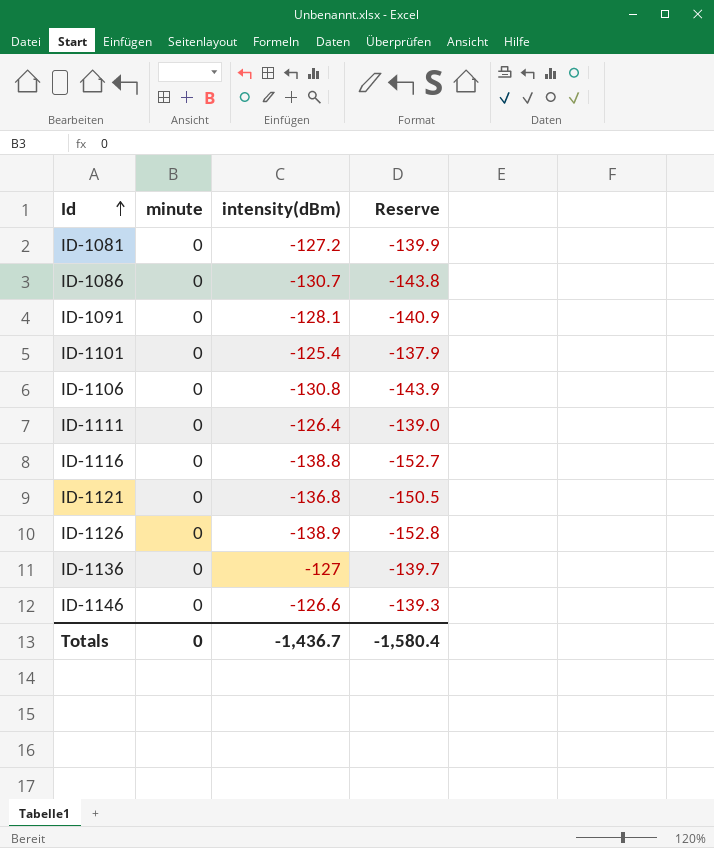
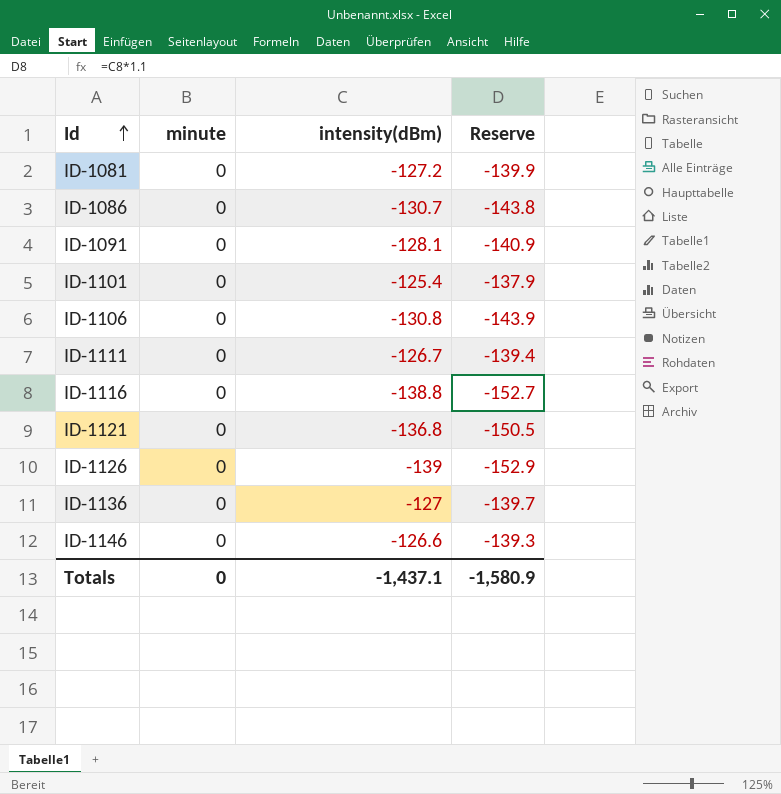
ID-1111 | intensity(dBm): -126.4 -> -126.7
ID-1111 | Reserve: -139.0 -> -139.4
ID-1126 | intensity(dBm): -138.9 -> -139
ID-1126 | Reserve: -152.8 -> -152.9
Totals | intensity(dBm): -1,436.7 -> -1,437.1
Totals | Reserve: -1,580.4 -> -1,580.9

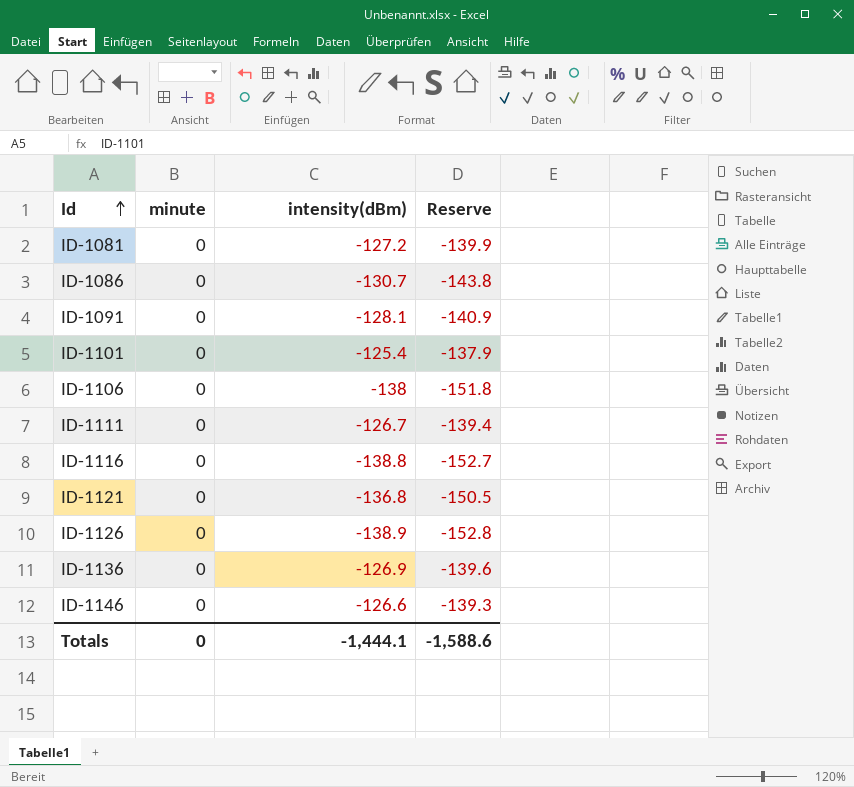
ID-1106 | intensity(dBm): -130.8 -> -138
ID-1106 | Reserve: -143.9 -> -151.8
ID-1126 | intensity(dBm): -139 -> -138.9
ID-1126 | Reserve: -152.9 -> -152.8
ID-1136 | intensity(dBm): -127 -> -126.9
ID-1136 | Reserve: -139.7 -> -139.6
Totals | intensity(dBm): -1,437.1 -> -1,444.1
Totals | Reserve: -1,580.9 -> -1,588.6

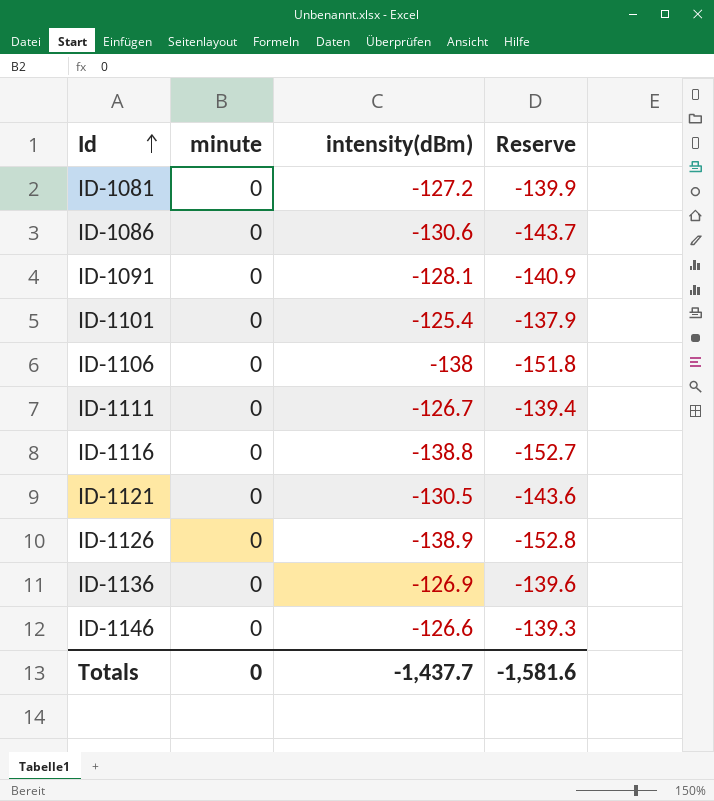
ID-1086 | intensity(dBm): -130.7 -> -130.6
ID-1086 | Reserve: -143.8 -> -143.7
ID-1121 | intensity(dBm): -136.8 -> -130.5
ID-1121 | Reserve: -150.5 -> -143.6
Totals | intensity(dBm): -1,444.1 -> -1,437.7
Totals | Reserve: -1,588.6 -> -1,581.6

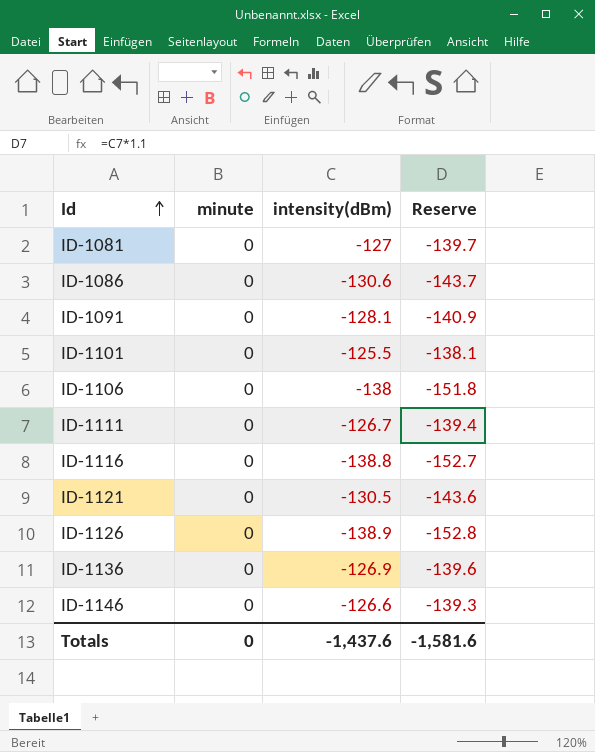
ID-1081 | intensity(dBm): -127.2 -> -127
ID-1081 | Reserve: -139.9 -> -139.7
ID-1101 | intensity(dBm): -125.4 -> -125.5
ID-1101 | Reserve: -137.9 -> -138.1
Totals | intensity(dBm): -1,437.7 -> -1,437.6

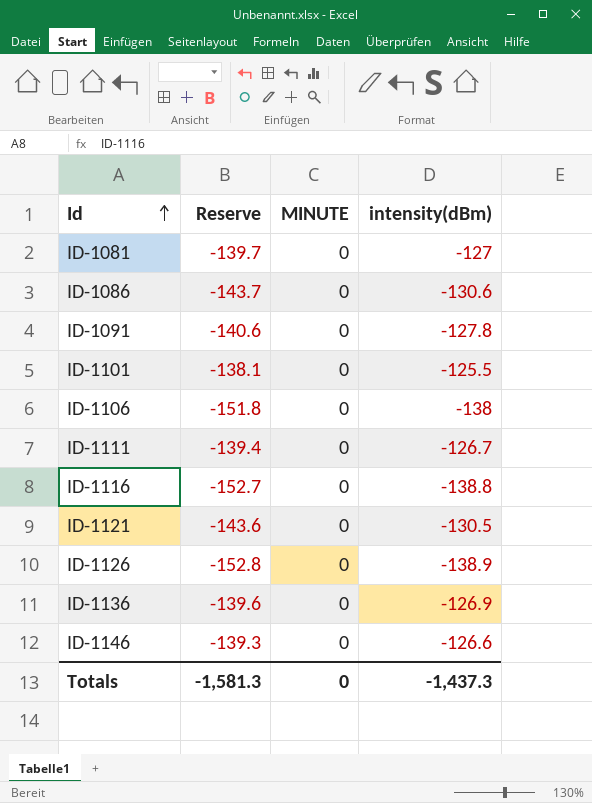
column Reserve | position: 4 -> 2
column name: minute -> MINUTE
ID-1091 | Reserve: -140.9 -> -140.6
ID-1091 | intensity(dBm): -128.1 -> -127.8
Totals | Reserve: -1,581.6 -> -1,581.3
Totals | intensity(dBm): -1,437.6 -> -1,437.3

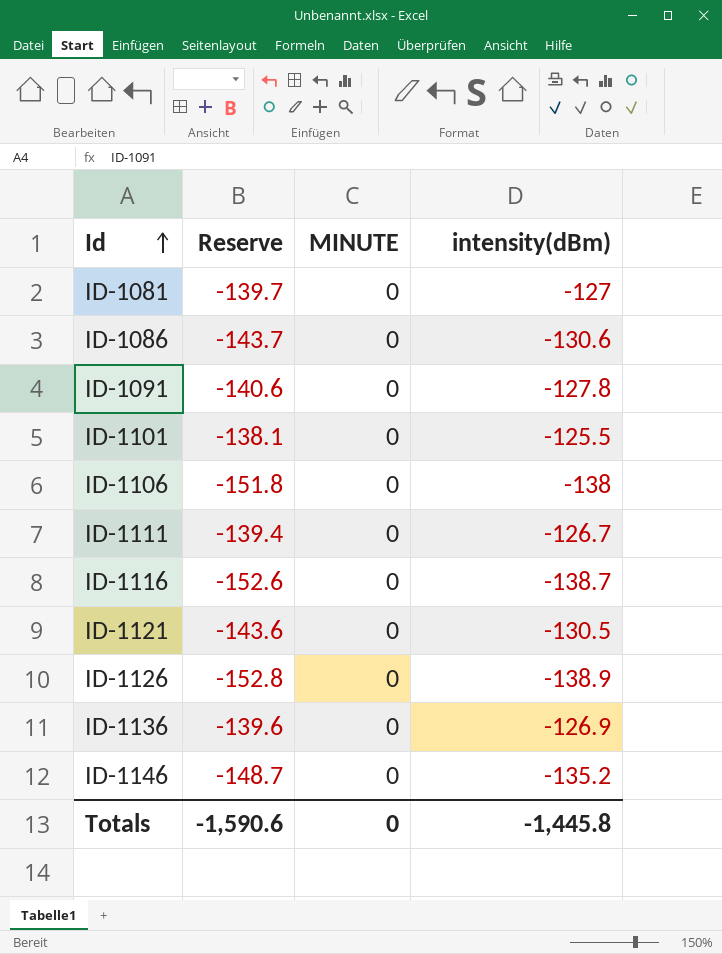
ID-1116 | Reserve: -152.7 -> -152.6
ID-1116 | intensity(dBm): -138.8 -> -138.7
ID-1146 | Reserve: -139.3 -> -148.7
ID-1146 | intensity(dBm): -126.6 -> -135.2
Totals | Reserve: -1,581.3 -> -1,590.6
Totals | intensity(dBm): -1,437.3 -> -1,445.8

